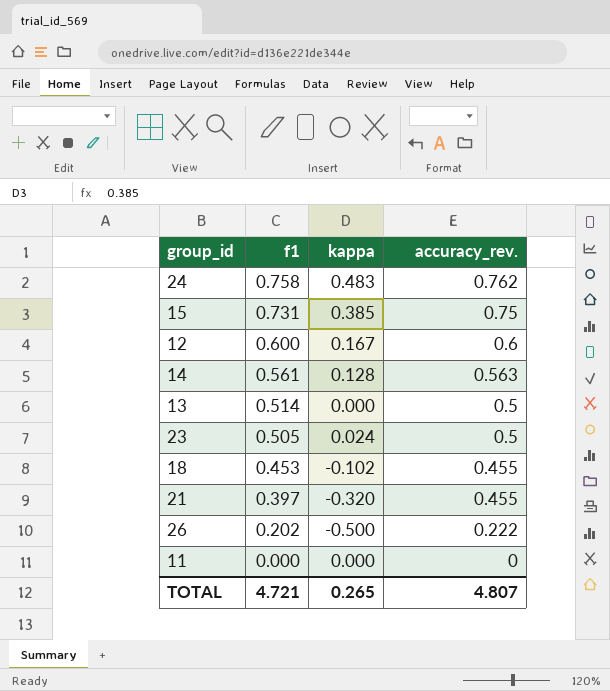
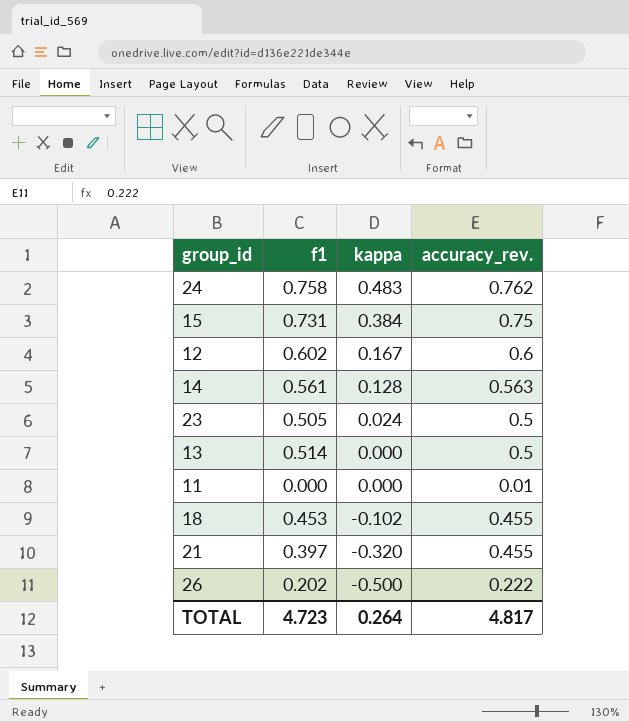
row order: f1 descending -> kappa descending
15 | kappa: 0.385 -> 0.384
12 | f1: 0.600 -> 0.602
11 | accuracy_rev.: 0 -> 0.01
TOTAL | f1: 4.721 -> 4.723
TOTAL | kappa: 0.265 -> 0.264
TOTAL | accuracy_rev.: 4.807 -> 4.817

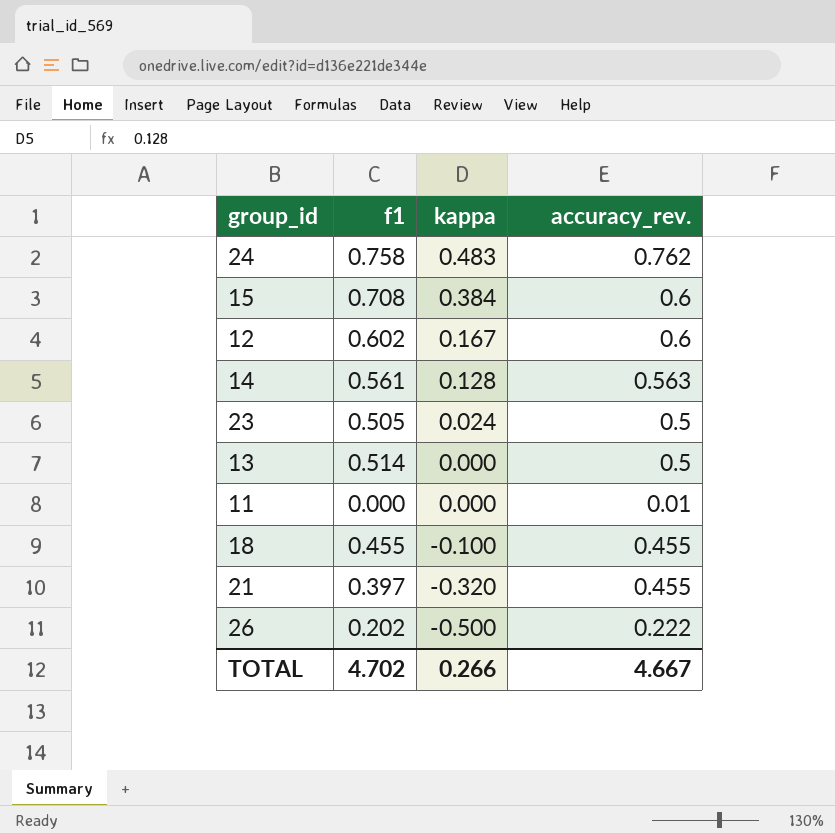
15 | f1: 0.731 -> 0.708
15 | accuracy_rev.: 0.75 -> 0.6
18 | f1: 0.453 -> 0.455
18 | kappa: -0.102 -> -0.100
TOTAL | f1: 4.723 -> 4.702
TOTAL | kappa: 0.264 -> 0.266
TOTAL | accuracy_rev.: 4.817 -> 4.667

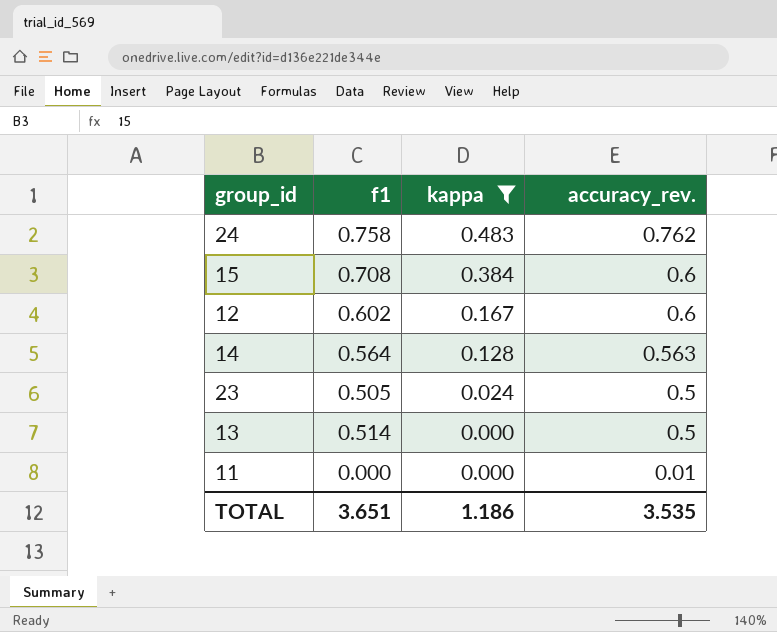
filter: none -> kappa >= 0.000
14 | f1: 0.561 -> 0.564
TOTAL | f1: 4.702 -> 3.651
TOTAL | kappa: 0.266 -> 1.186
TOTAL | accuracy_rev.: 4.667 -> 3.535

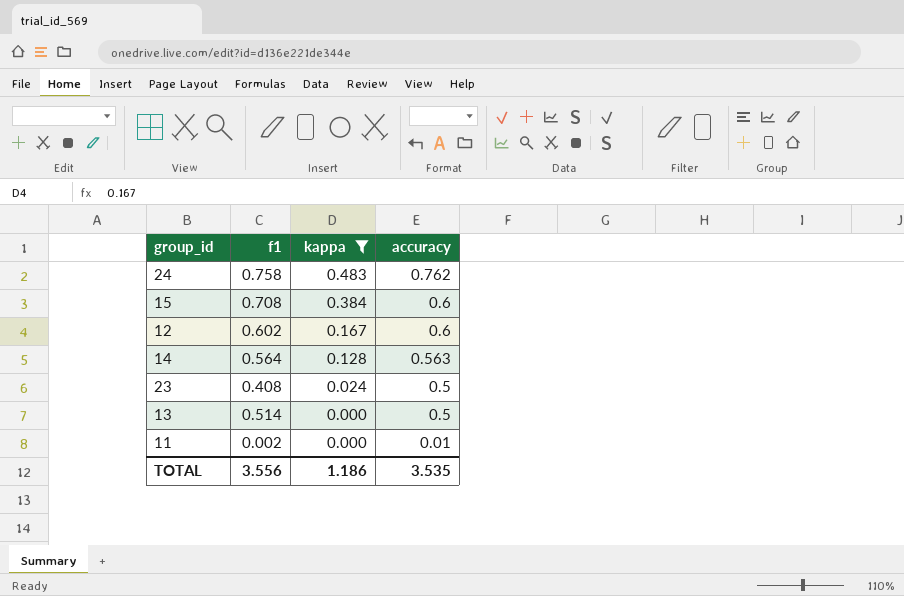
column name: accuracy_rev. -> accuracy
23 | f1: 0.505 -> 0.408
11 | f1: 0.000 -> 0.002
TOTAL | f1: 3.651 -> 3.556

